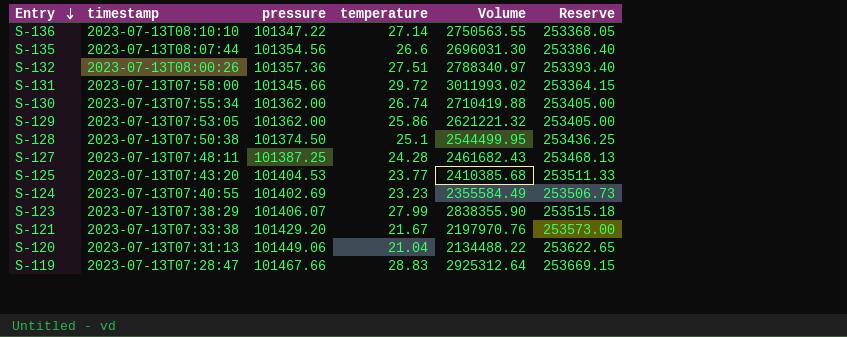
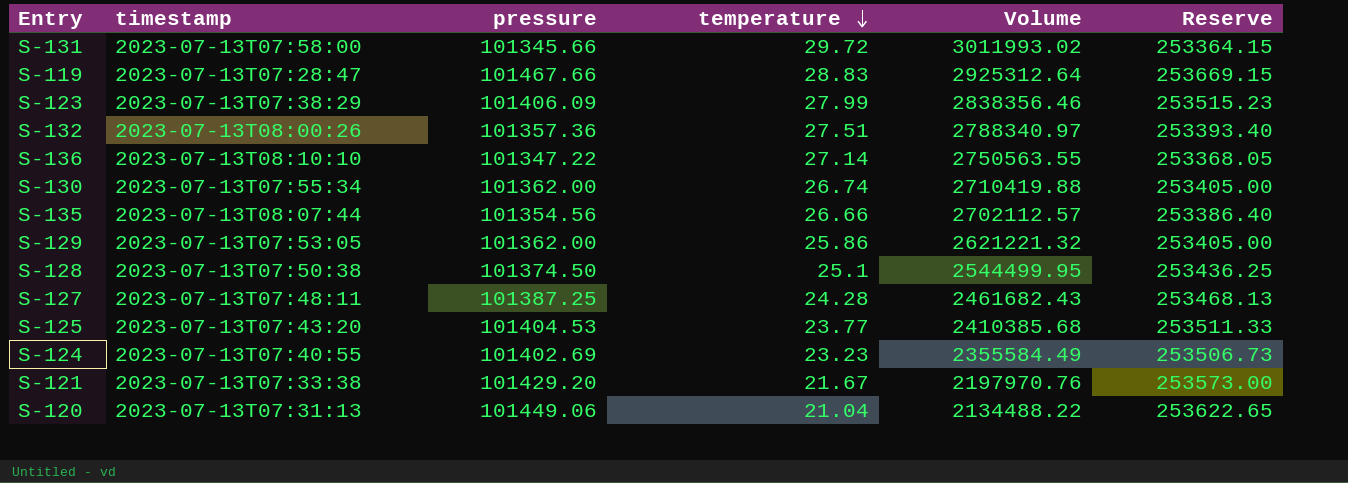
row order: Entry descending -> temperature descending
S-123 | pressure: 101406.07 -> 101406.09
S-123 | Volume: 2838355.90 -> 2838356.46
S-123 | Reserve: 253515.18 -> 253515.23
S-135 | temperature: 26.6 -> 26.66
S-135 | Volume: 2696031.30 -> 2702112.57

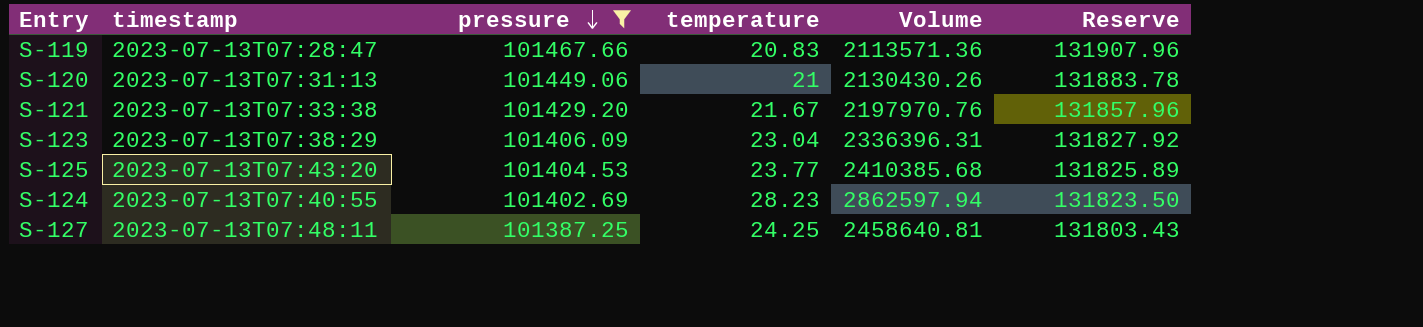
filter: none -> pressure >= 101387.25
row order: temperature descending -> pressure descending
column Reserve | formula: [pressure] * 2.5 -> [pressure] * 1.3
S-119 | temperature: 28.83 -> 20.83
S-119 | Volume: 2925312.64 -> 2113571.36
S-120 | temperature: 21.04 -> 21
S-120 | Volume: 2134488.22 -> 2130430.26
S-123 | temperature: 27.99 -> 23.04
S-123 | Volume: 2838356.46 -> 2336396.31
S-124 | temperature: 23.23 -> 28.23
S-124 | Volume: 2355584.49 -> 2862597.94
S-127 | temperature: 24.28 -> 24.25
S-127 | Volume: 2461682.43 -> 2458640.81

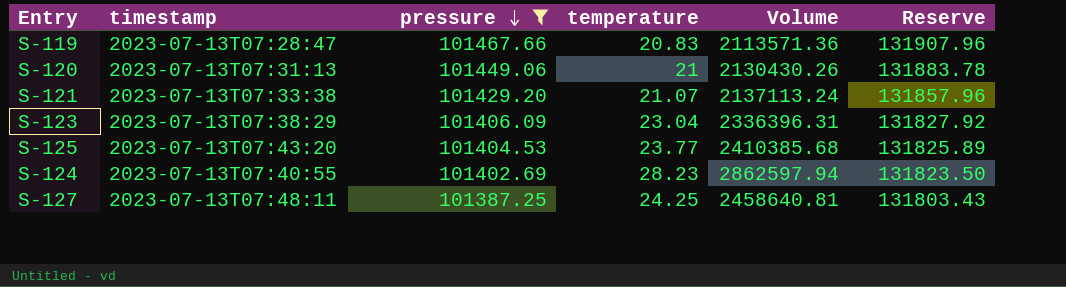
S-121 | temperature: 21.67 -> 21.07
S-121 | Volume: 2197970.76 -> 2137113.24

